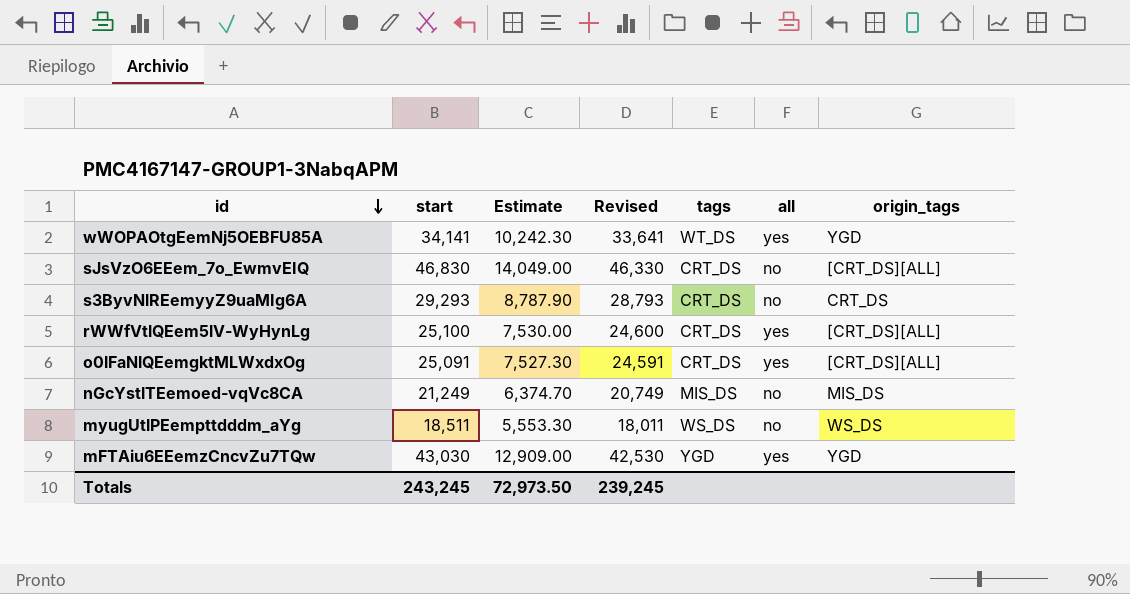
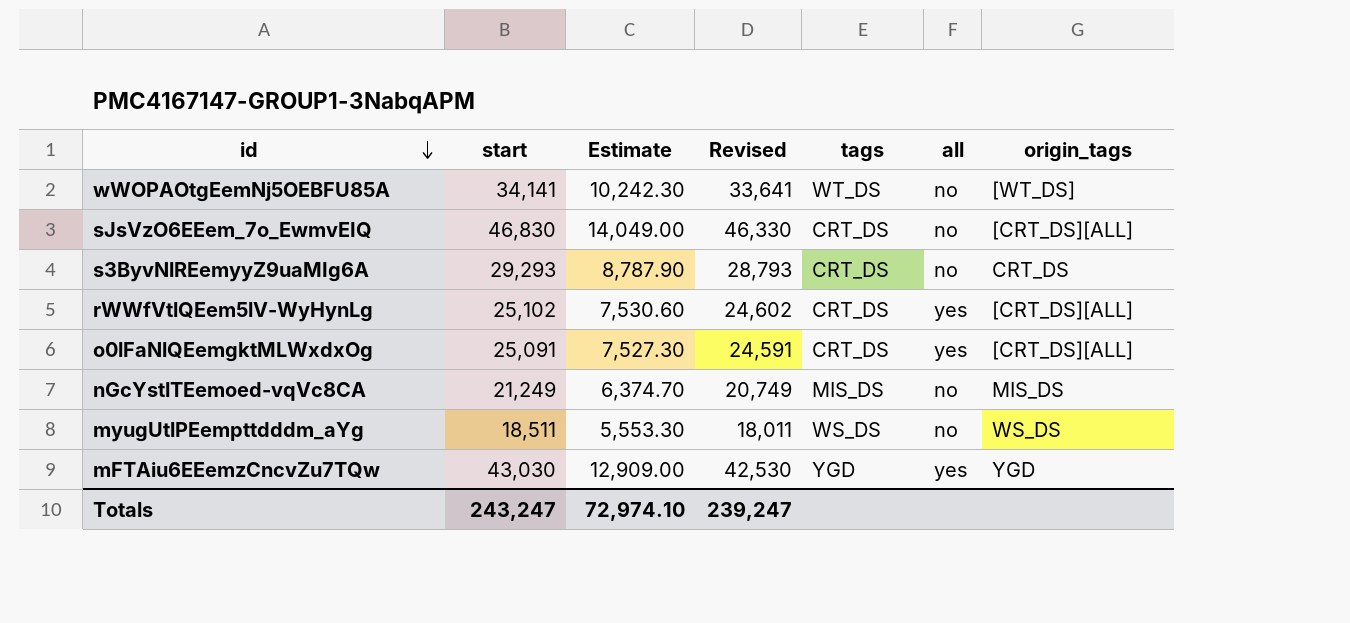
wWOPAOtgEemNj5OEBFU85A | all: yes -> no
wWOPAOtgEemNj5OEBFU85A | origin_tags: YGD -> [WT_DS]
rWWfVtlQEem5lV-WyHynLg | start: 25,100 -> 25,102
rWWfVtlQEem5lV-WyHynLg | Estimate: 7,530.00 -> 7,530.60
rWWfVtlQEem5lV-WyHynLg | Revised: 24,600 -> 24,602
Totals | start: 243,245 -> 243,247
Totals | Estimate: 72,973.50 -> 72,974.10
Totals | Revised: 239,245 -> 239,247

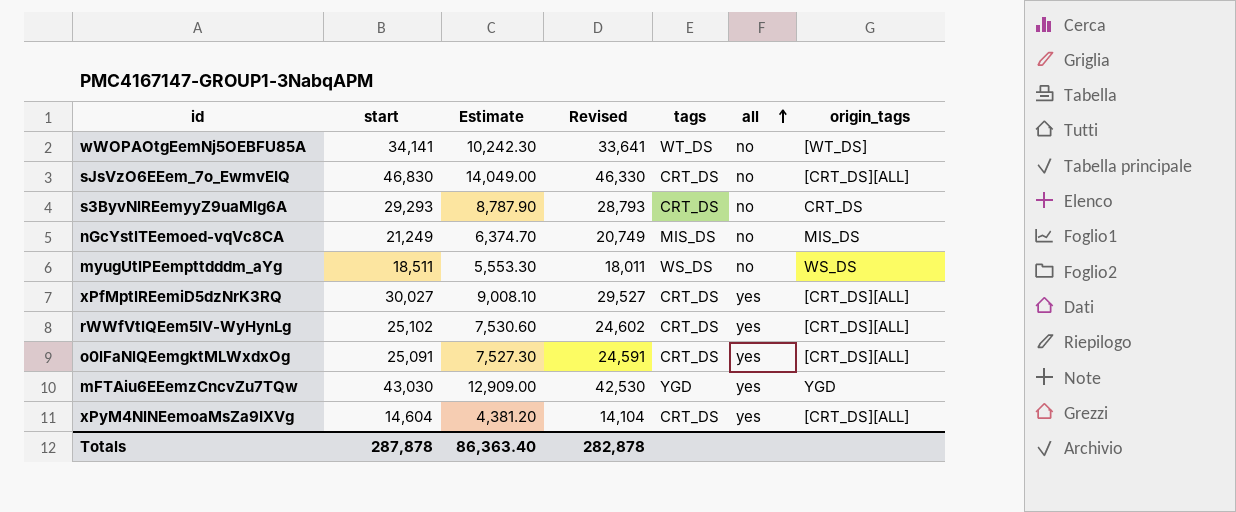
row order: id descending -> all ascending
row xPfMptlREemiD5dzNrK3RQ: none -> 30,027 | 9,008.10 | 29,527 | CRT_DS | yes | [CRT_DS][ALL]
row xPyM4NlNEemoaMsZa9IXVg: none -> 14,604 | 4,381.20 | 14,104 | CRT_DS | yes | [CRT_DS][ALL]
Totals | start: 243,247 -> 287,878
Totals | Estimate: 72,974.10 -> 86,363.40
Totals | Revised: 239,247 -> 282,878

